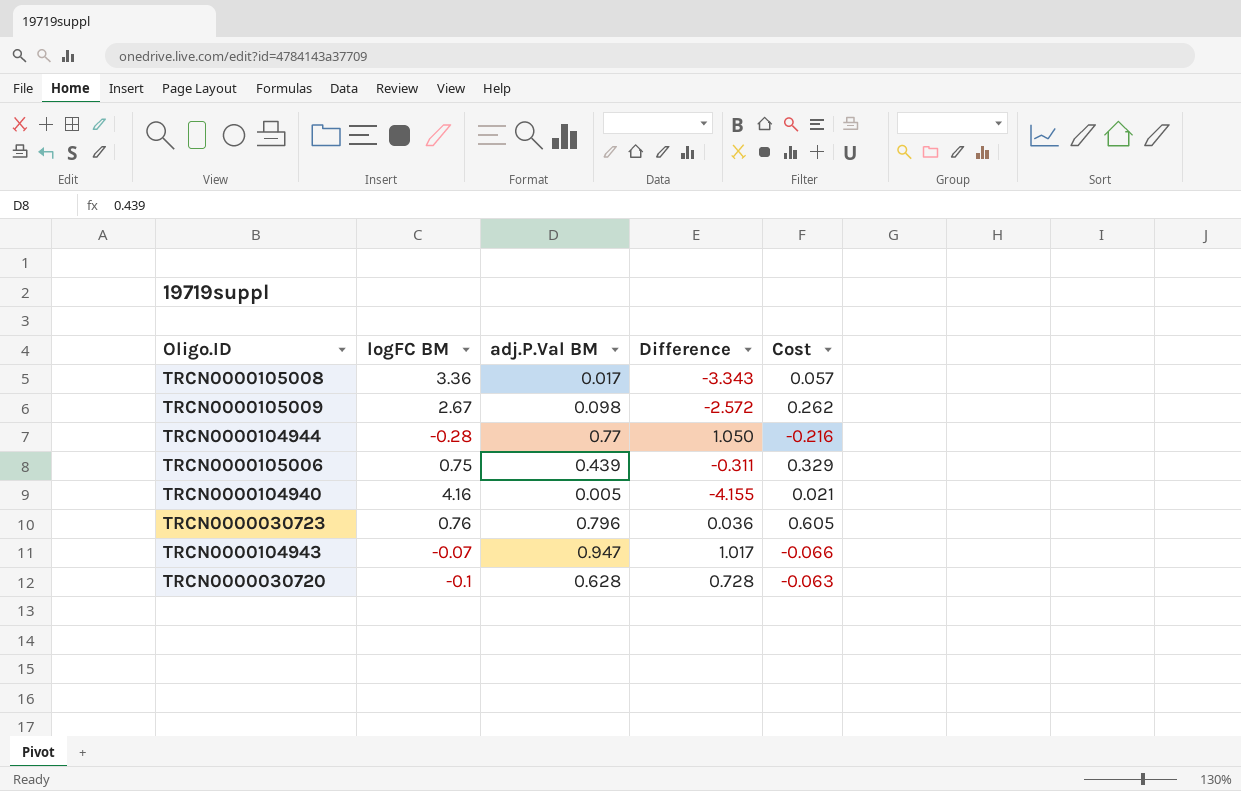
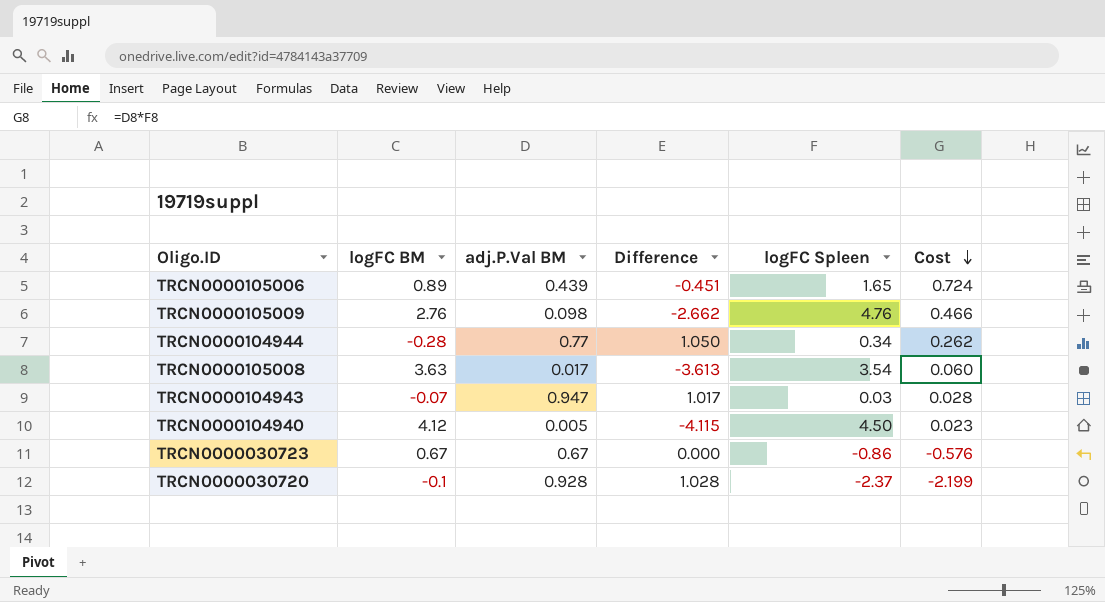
row order: none -> Cost descending
column logFC Spleen | position: none -> 5
column Cost | formula: [logFC BM] * [adj.P.Val BM] -> [adj.P.Val BM] * [logFC Spleen]
TRCN0000105006 | logFC BM: 0.75 -> 0.89
TRCN0000105006 | Difference: -0.311 -> -0.451
TRCN0000105009 | logFC BM: 2.67 -> 2.76
TRCN0000105009 | Difference: -2.572 -> -2.662
TRCN0000105008 | logFC BM: 3.36 -> 3.63
TRCN0000105008 | Difference: -3.343 -> -3.613
TRCN0000104940 | logFC BM: 4.16 -> 4.12
TRCN0000104940 | Difference: -4.155 -> -4.115
TRCN0000030723 | logFC BM: 0.76 -> 0.67
TRCN0000030723 | adj.P.Val BM: 0.796 -> 0.67
TRCN0000030723 | Difference: 0.036 -> 0.000
TRCN0000030720 | adj.P.Val BM: 0.628 -> 0.928
TRCN0000030720 | Difference: 0.728 -> 1.028

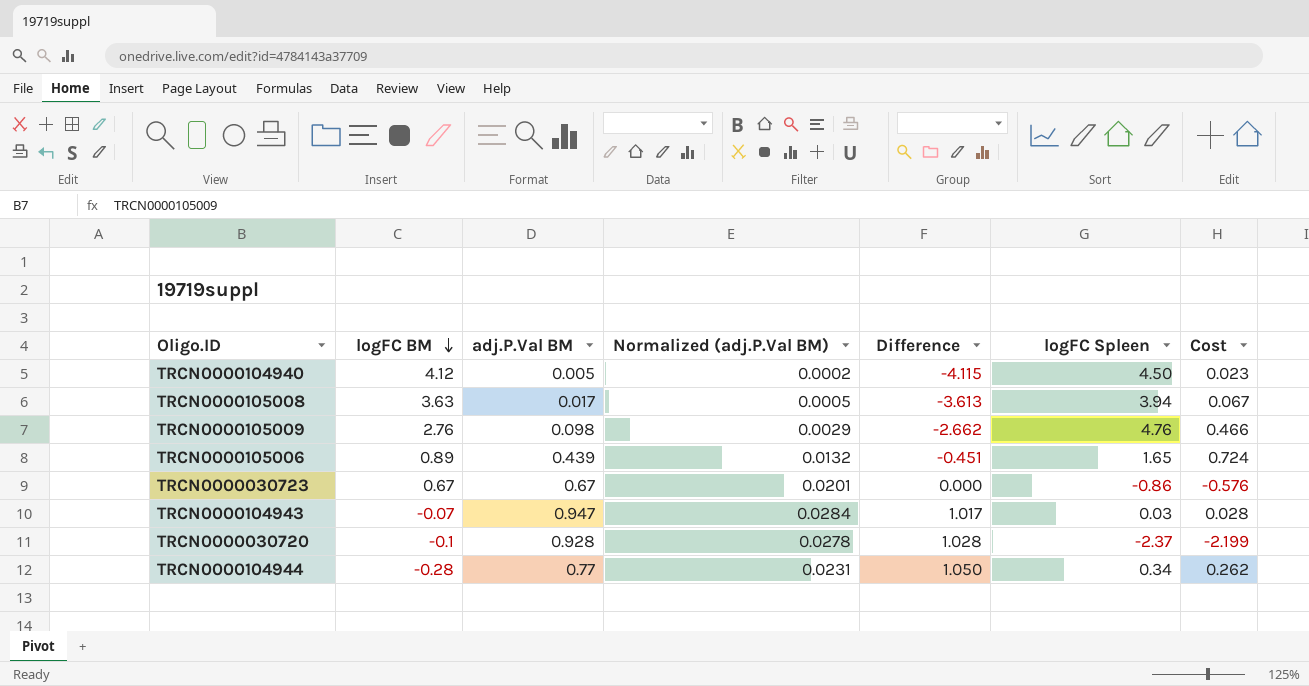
row order: Cost descending -> logFC BM descending
column Normalized (adj.P.Val BM) | formula: none -> [adj.P.Val BM] * 0.03
TRCN0000105008 | logFC Spleen: 3.54 -> 3.94
TRCN0000105008 | Cost: 0.060 -> 0.067

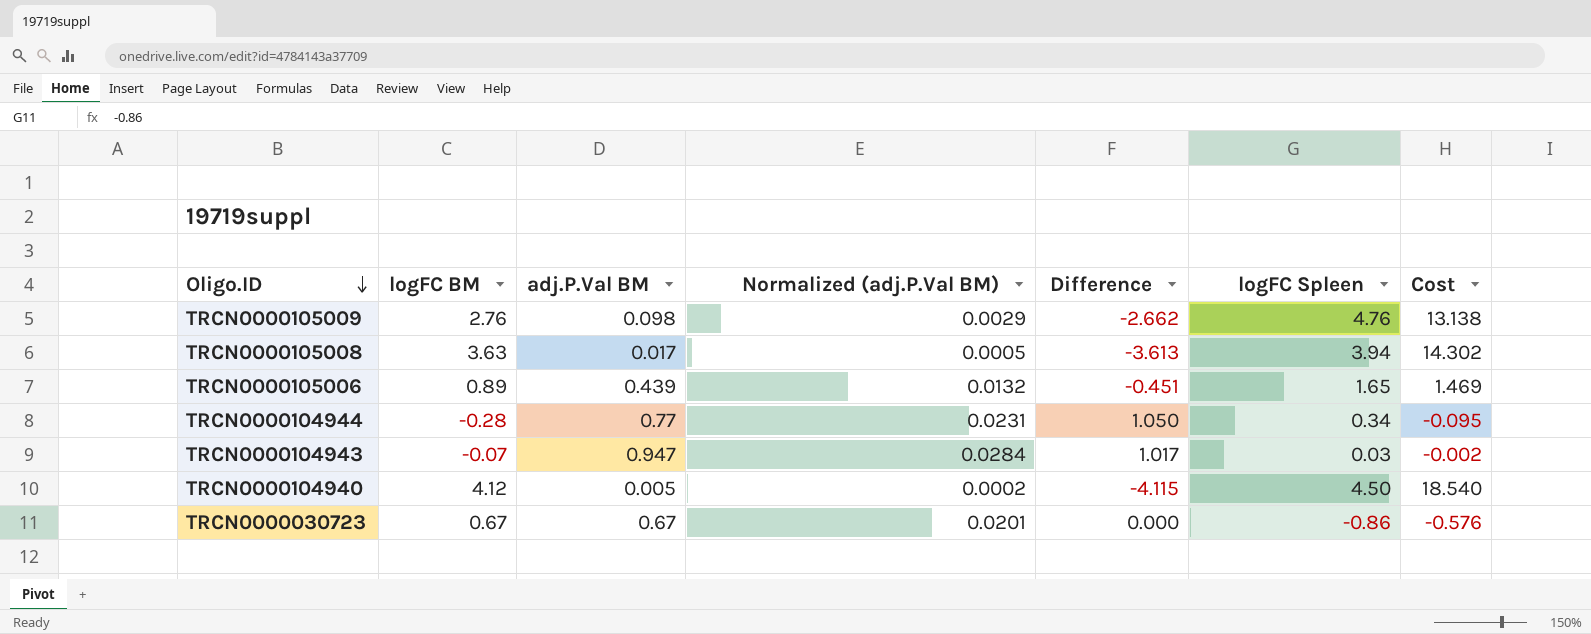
row order: logFC BM descending -> Oligo.ID descending
column Cost | formula: [adj.P.Val BM] * [logFC Spleen] -> [logFC BM] * [logFC Spleen]
row TRCN0000030720: -0.1 | 0.928 | 0.0278 | 1.028 | -2.37 | -2.199 -> none

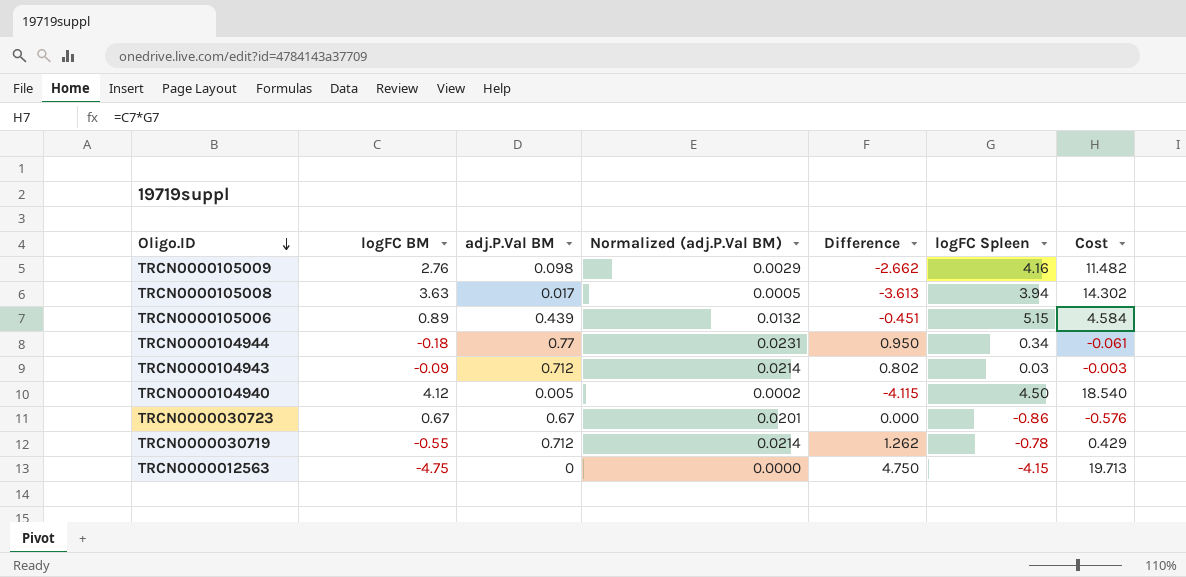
TRCN0000105009 | logFC Spleen: 4.76 -> 4.16
TRCN0000105009 | Cost: 13.138 -> 11.482
TRCN0000105006 | logFC Spleen: 1.65 -> 5.15
TRCN0000105006 | Cost: 1.469 -> 4.584
TRCN0000104944 | logFC BM: -0.28 -> -0.18
TRCN0000104944 | Difference: 1.050 -> 0.950
TRCN0000104944 | Cost: -0.095 -> -0.061
TRCN0000104943 | logFC BM: -0.07 -> -0.09
TRCN0000104943 | adj.P.Val BM: 0.947 -> 0.712
TRCN0000104943 | Normalized (adj.P.Val BM): 0.0284 -> 0.0214
TRCN0000104943 | Difference: 1.017 -> 0.802
TRCN0000104943 | Cost: -0.002 -> -0.003
row TRCN0000030719: none -> -0.55 | 0.712 | 0.0214 | 1.262 | -0.78 | 0.429
row TRCN0000012563: none -> -4.75 | 0 | 0.0000 | 4.750 | -4.15 | 19.713

